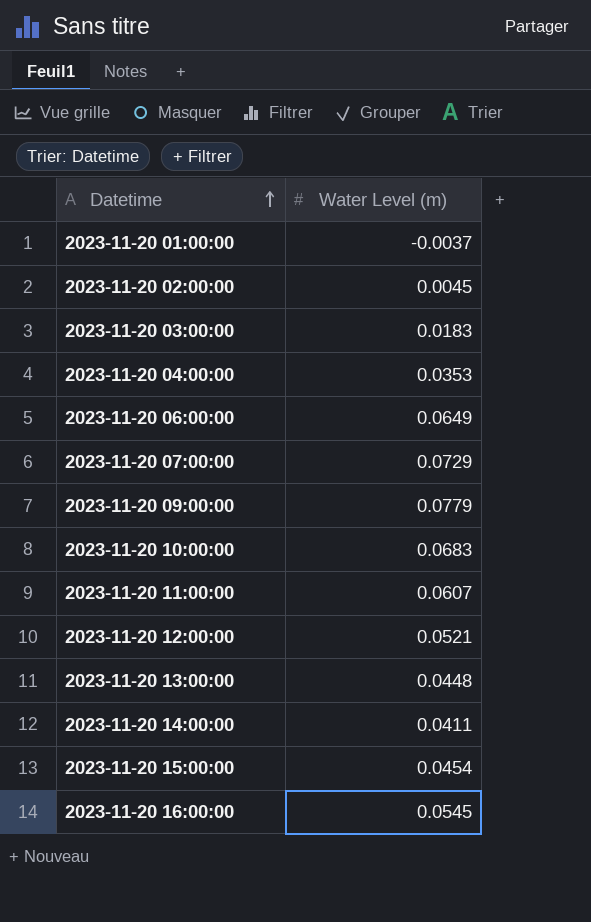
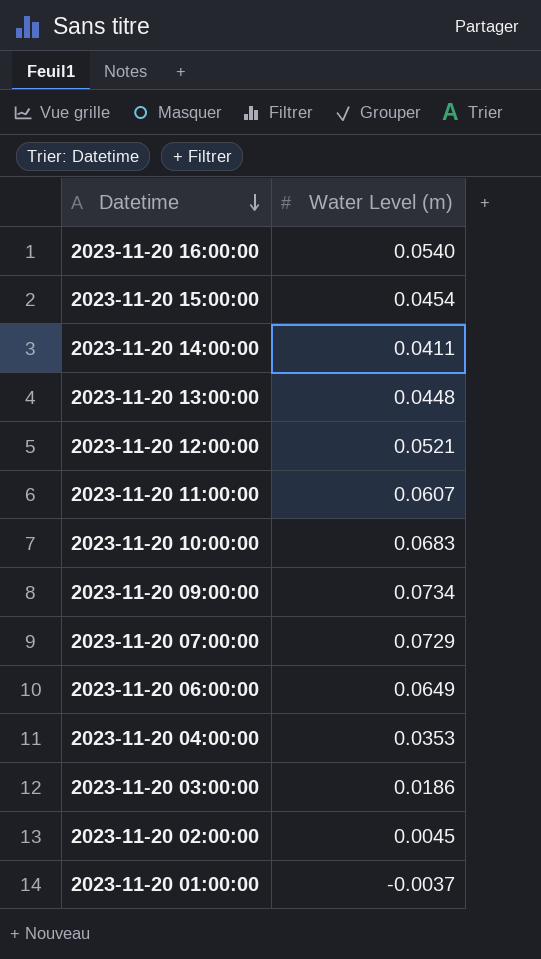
row order: Datetime ascending -> Datetime descending
2023-11-20 16:00:00 | Water Level (m): 0.0545 -> 0.0540
2023-11-20 09:00:00 | Water Level (m): 0.0779 -> 0.0734
2023-11-20 03:00:00 | Water Level (m): 0.0183 -> 0.0186

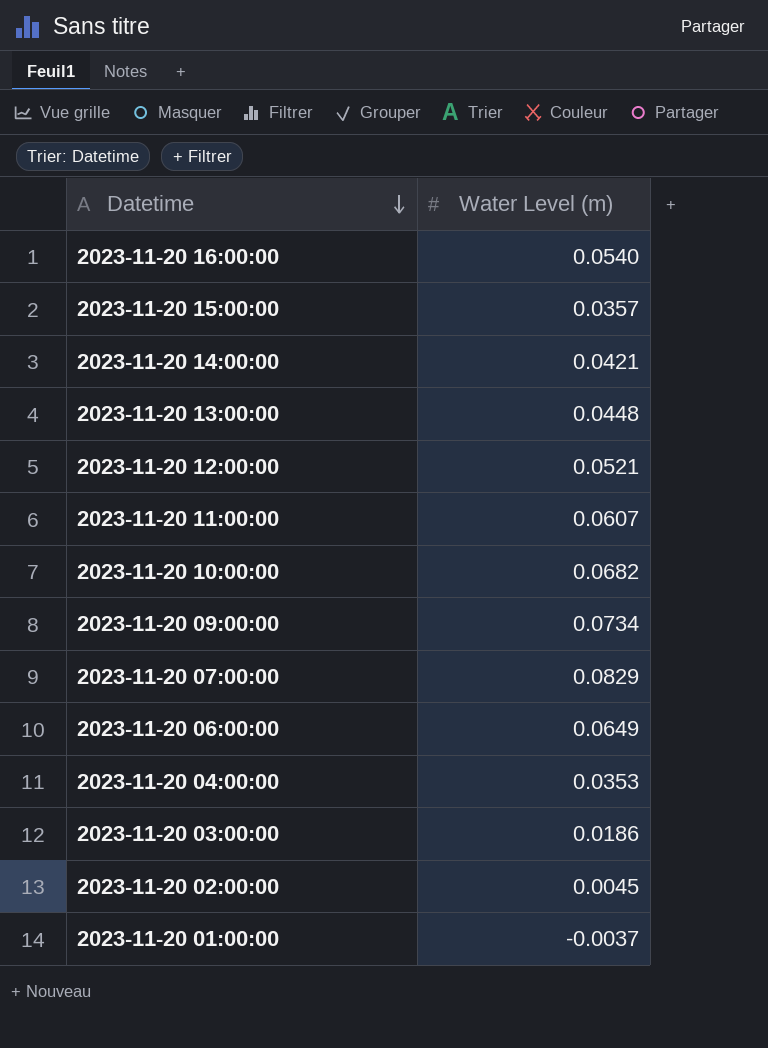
2023-11-20 15:00:00 | Water Level (m): 0.0454 -> 0.0357
2023-11-20 14:00:00 | Water Level (m): 0.0411 -> 0.0421
2023-11-20 10:00:00 | Water Level (m): 0.0683 -> 0.0682
2023-11-20 07:00:00 | Water Level (m): 0.0729 -> 0.0829

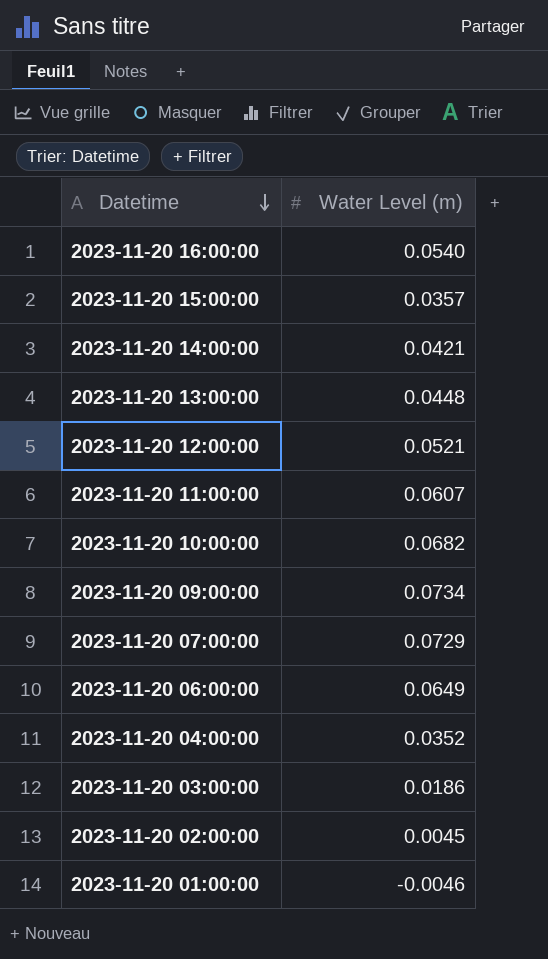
2023-11-20 07:00:00 | Water Level (m): 0.0829 -> 0.0729
2023-11-20 04:00:00 | Water Level (m): 0.0353 -> 0.0352
2023-11-20 01:00:00 | Water Level (m): -0.0037 -> -0.0046

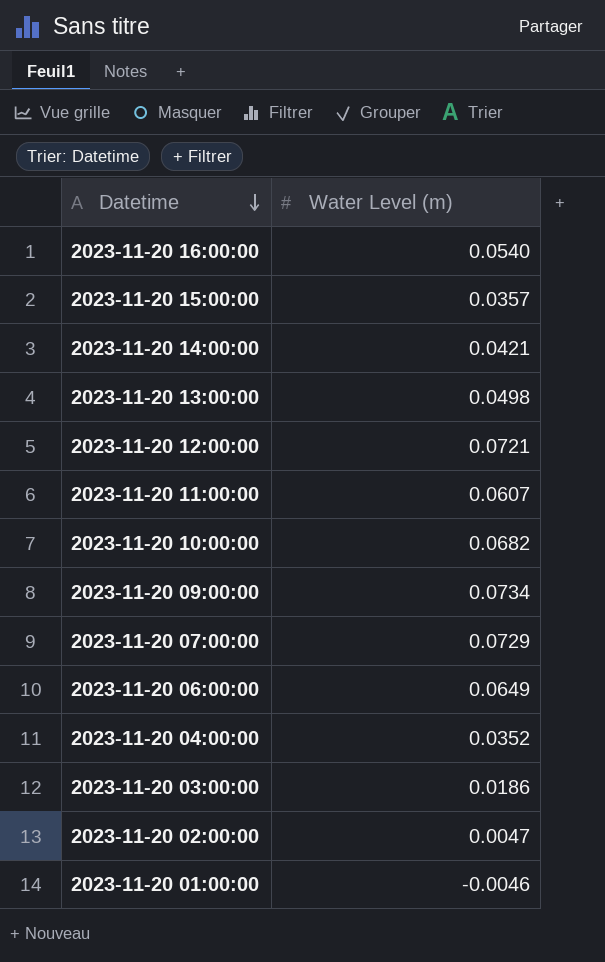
2023-11-20 13:00:00 | Water Level (m): 0.0448 -> 0.0498
2023-11-20 12:00:00 | Water Level (m): 0.0521 -> 0.0721
2023-11-20 02:00:00 | Water Level (m): 0.0045 -> 0.0047

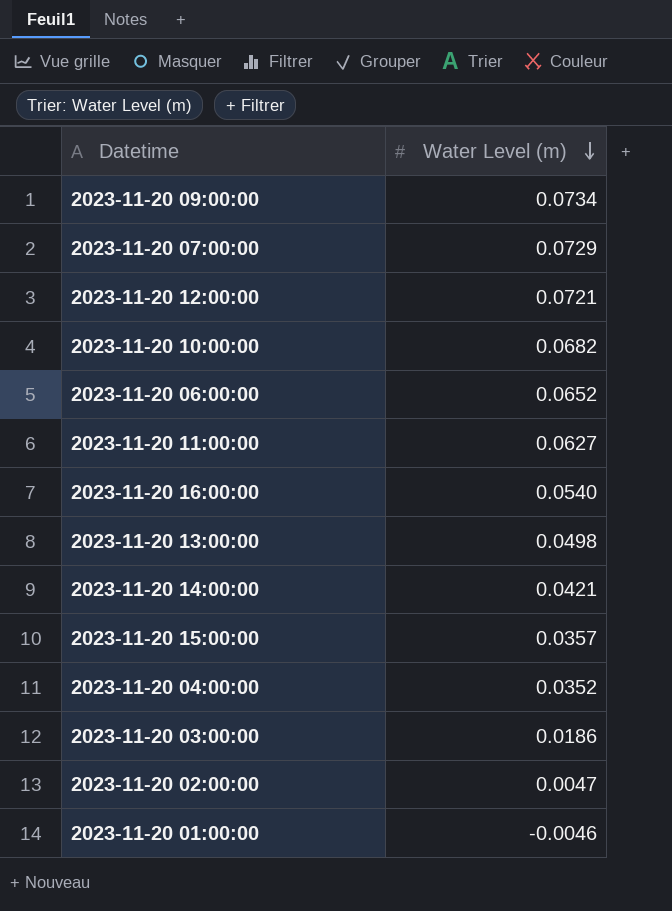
row order: Datetime descending -> Water Level (m) descending
2023-11-20 06:00:00 | Water Level (m): 0.0649 -> 0.0652
2023-11-20 11:00:00 | Water Level (m): 0.0607 -> 0.0627

